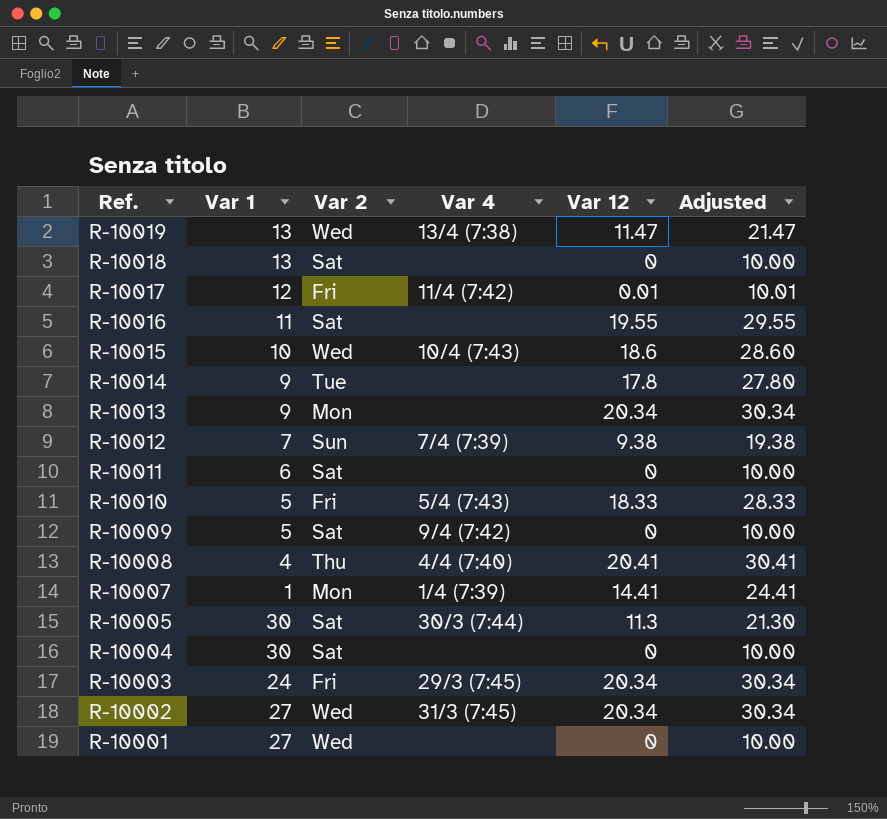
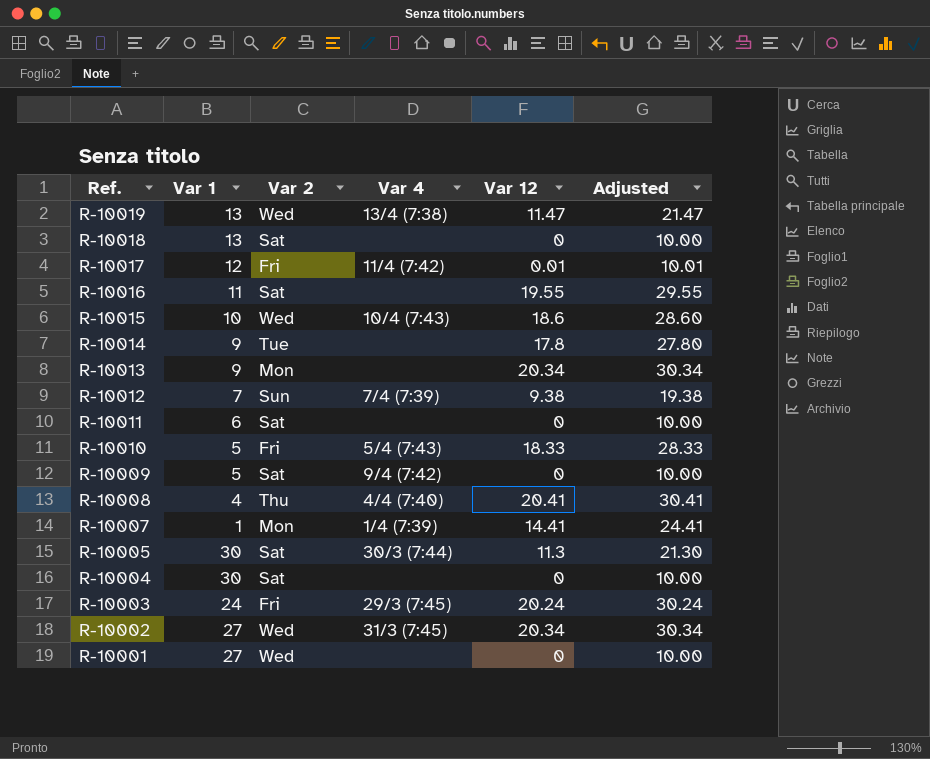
R-10003 | Var 12: 20.34 -> 20.24
R-10003 | Adjusted: 30.34 -> 30.24

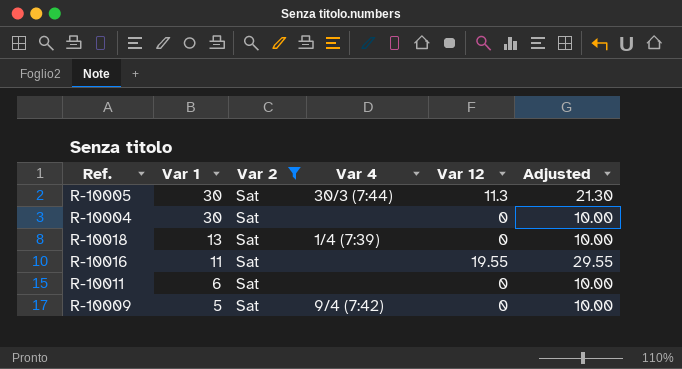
filter: none -> Var 2 = Sat
row order: Ref. descending -> Var 1 descending
R-10018 | Var 4: none -> 1/4 (7:39)

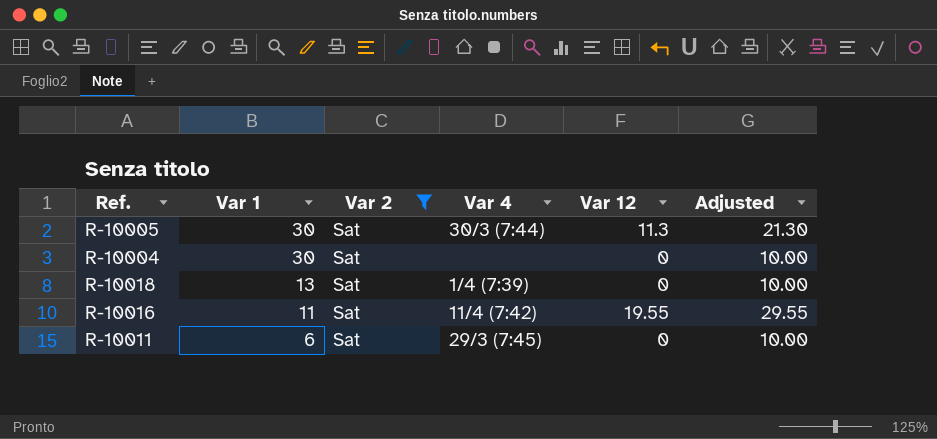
row R-10009: 5 | Sat | 9/4 (7:42) | 0 | 10.00 -> none
R-10016 | Var 4: none -> 11/4 (7:42)
R-10011 | Var 4: none -> 29/3 (7:45)

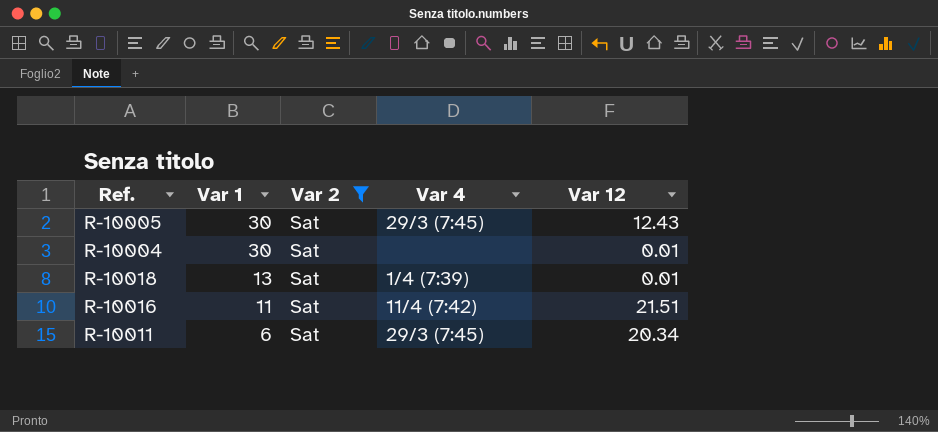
column Adjusted | formula: [Var 12] + 10 -> none
R-10005 | Var 4: 30/3 (7:44) -> 29/3 (7:45)
R-10005 | Var 12: 11.3 -> 12.43
R-10004 | Var 12: 0 -> 0.01
R-10018 | Var 12: 0 -> 0.01
R-10016 | Var 12: 19.55 -> 21.51
R-10011 | Var 12: 0 -> 20.34

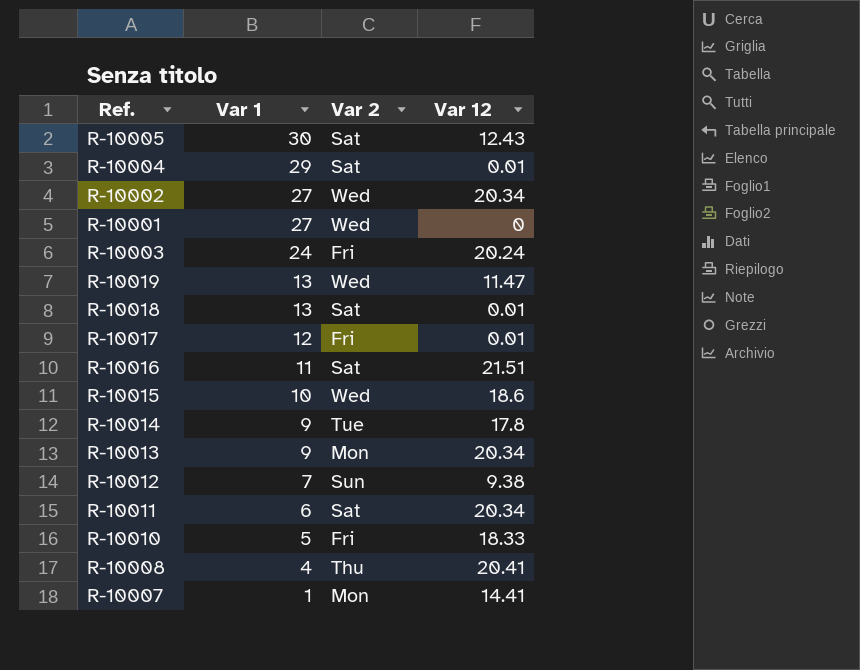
filter: Var 2 = Sat -> none
column Var 4 | position: 4 -> none
R-10004 | Var 1: 30 -> 29

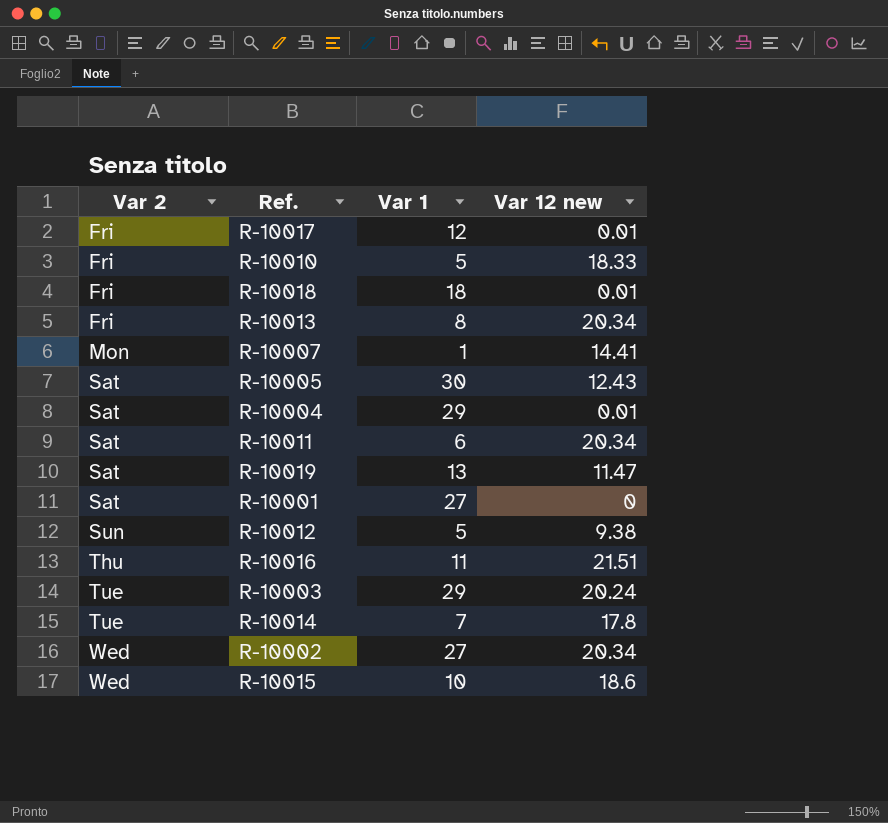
row order: Var 1 descending -> Var 2 ascending
column Var 2 | position: 3 -> 1
column name: Var 12 -> Var 12 new
row R-10008: 4 | Thu | 20.41 -> none
R-10018 | Var 2: Sat -> Fri
R-10018 | Var 1: 13 -> 18
R-10013 | Var 2: Mon -> Fri
R-10013 | Var 1: 9 -> 8
R-10019 | Var 2: Wed -> Sat
R-10001 | Var 2: Wed -> Sat
R-10012 | Var 1: 7 -> 5
R-10016 | Var 2: Sat -> Thu
R-10003 | Var 2: Fri -> Tue
R-10003 | Var 1: 24 -> 29
R-10014 | Var 1: 9 -> 7

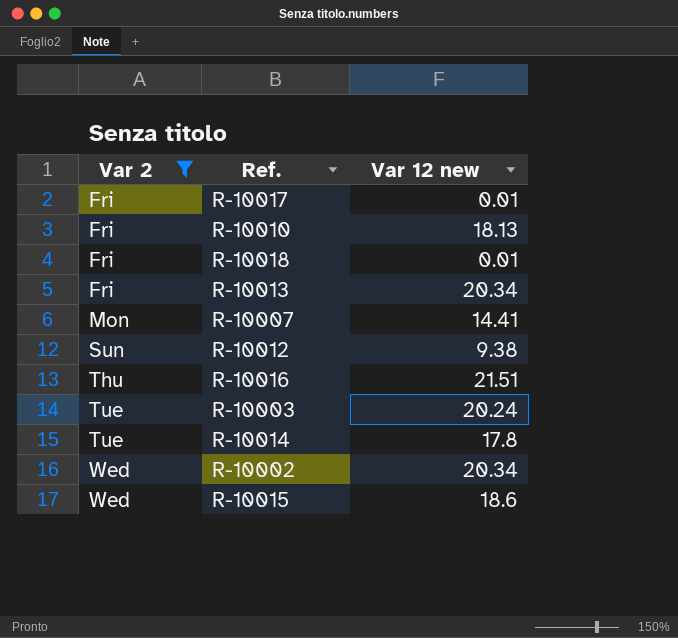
filter: none -> Var 2 != Sat
column Var 1 | position: 3 -> none
R-10010 | Var 12 new: 18.33 -> 18.13

